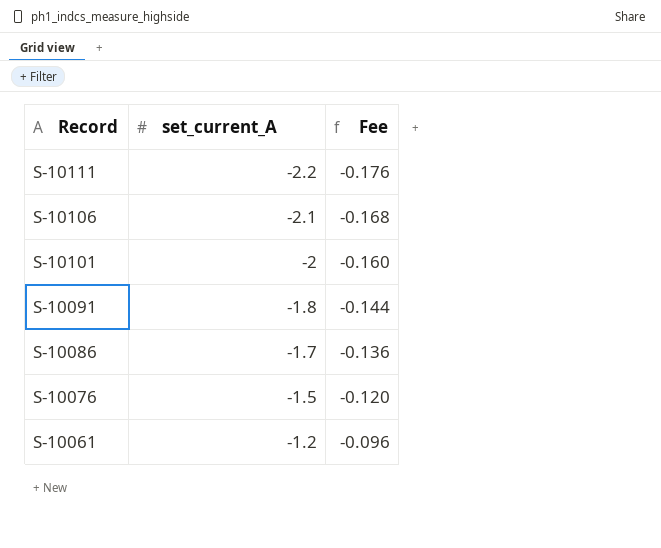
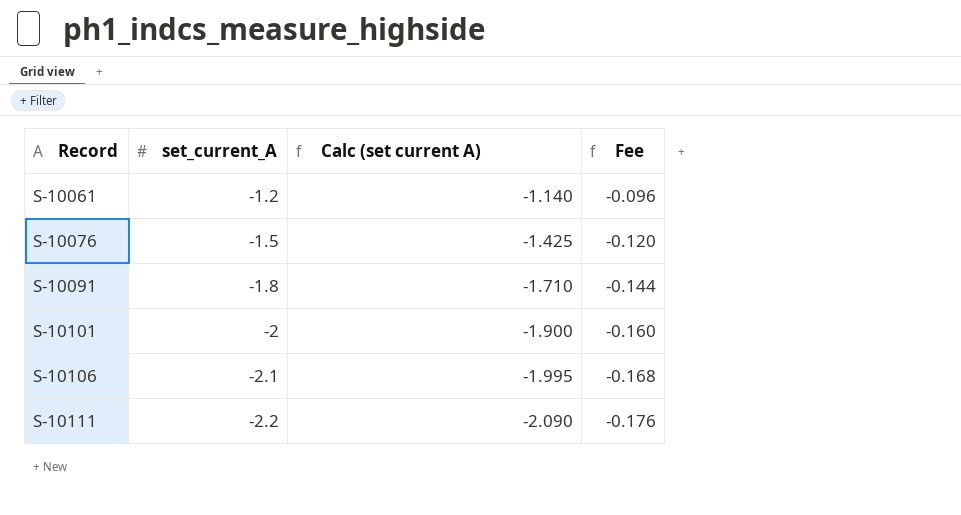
row order: Record descending -> Record ascending
column Calc (set current A) | formula: none -> [set_current_A] * 0.95
row S-10086: -1.7 | -0.136 -> none

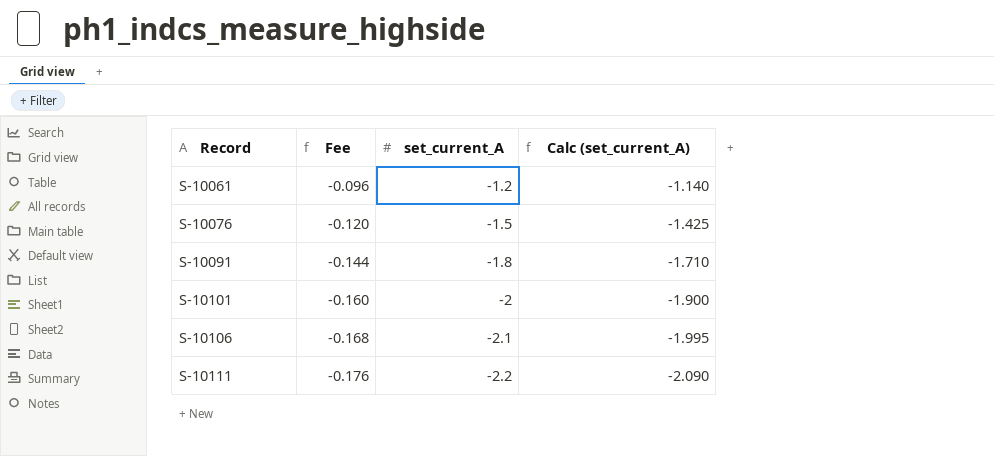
column Fee | position: 4 -> 2
column name: Calc (set current A) -> Calc (set_current_A)

